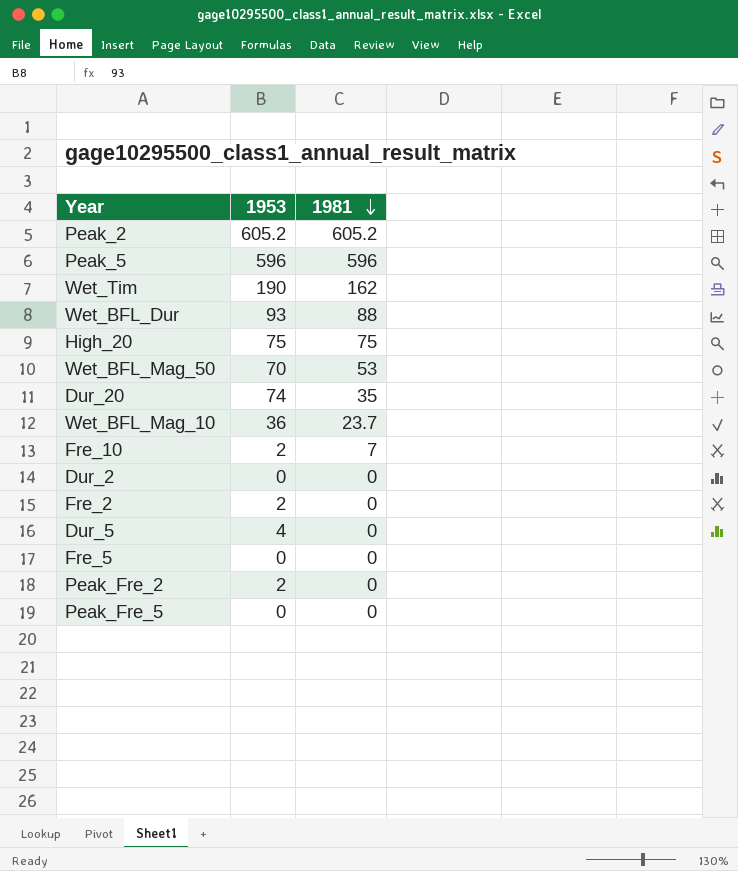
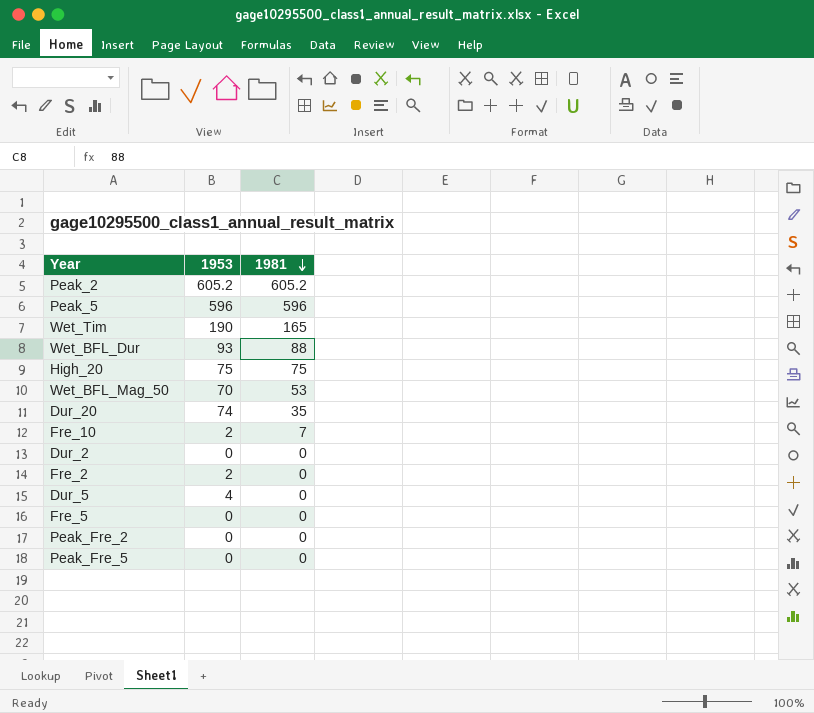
row Wet_BFL_Mag_10: 36 | 23.7 -> none
Wet_Tim | 1981: 162 -> 165
Peak_Fre_2 | 1953: 2 -> 0

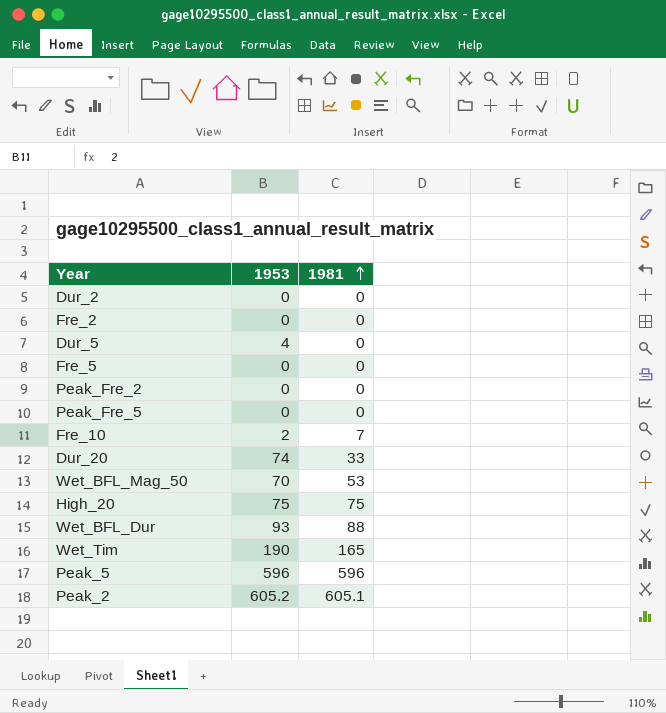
row order: 1981 descending -> 1981 ascending
Fre_2 | 1953: 2 -> 0
Dur_20 | 1981: 35 -> 33
Peak_2 | 1981: 605.2 -> 605.1

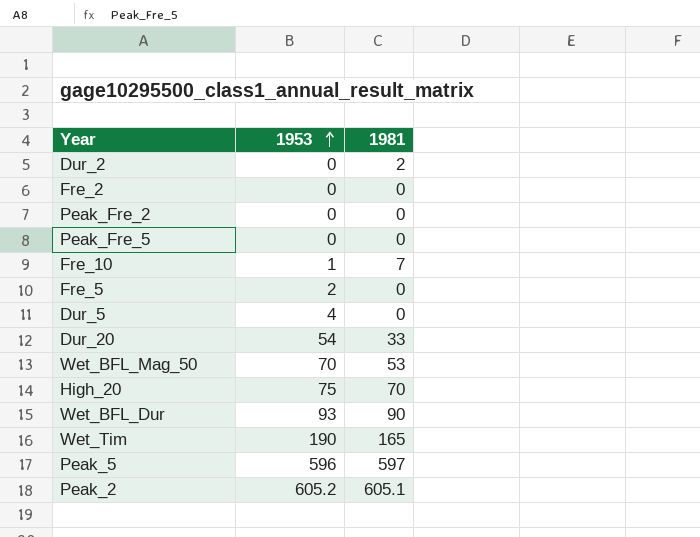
row order: 1981 ascending -> 1953 ascending
Dur_2 | 1981: 0 -> 2
Fre_10 | 1953: 2 -> 1
Fre_5 | 1953: 0 -> 2
Dur_20 | 1953: 74 -> 54
High_20 | 1981: 75 -> 70
Wet_BFL_Dur | 1981: 88 -> 90
Peak_5 | 1981: 596 -> 597

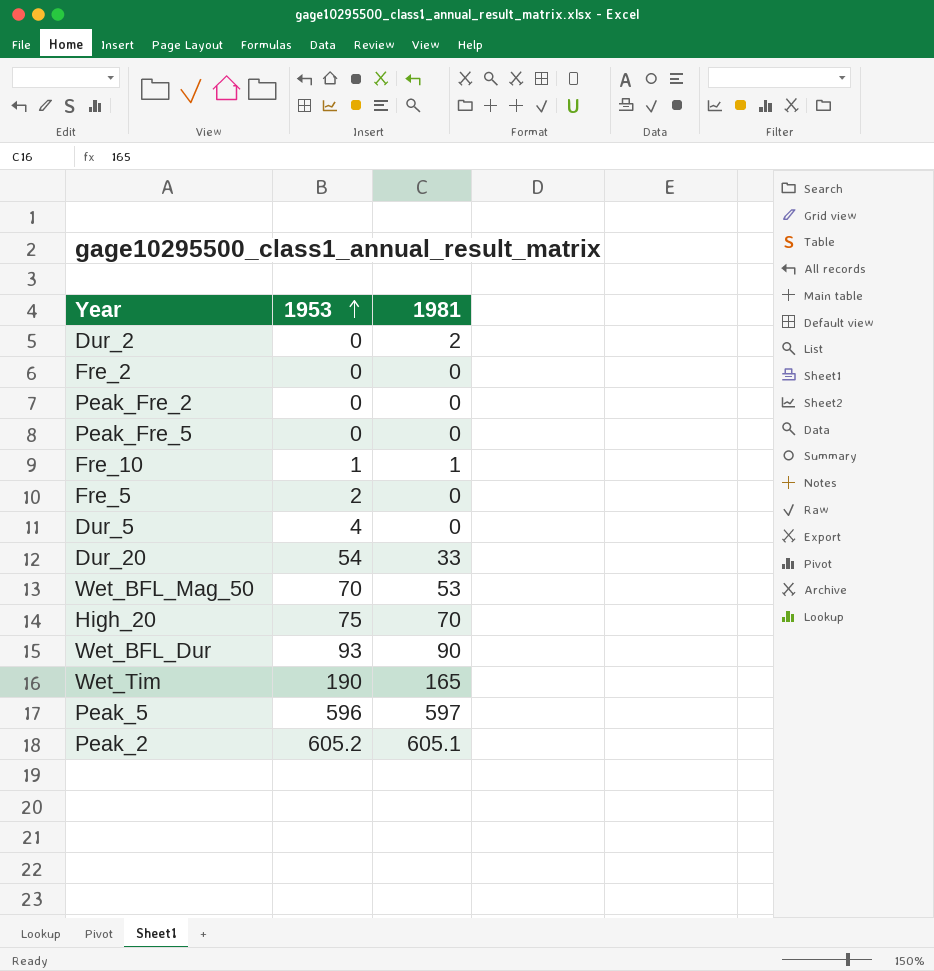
Fre_10 | 1981: 7 -> 1

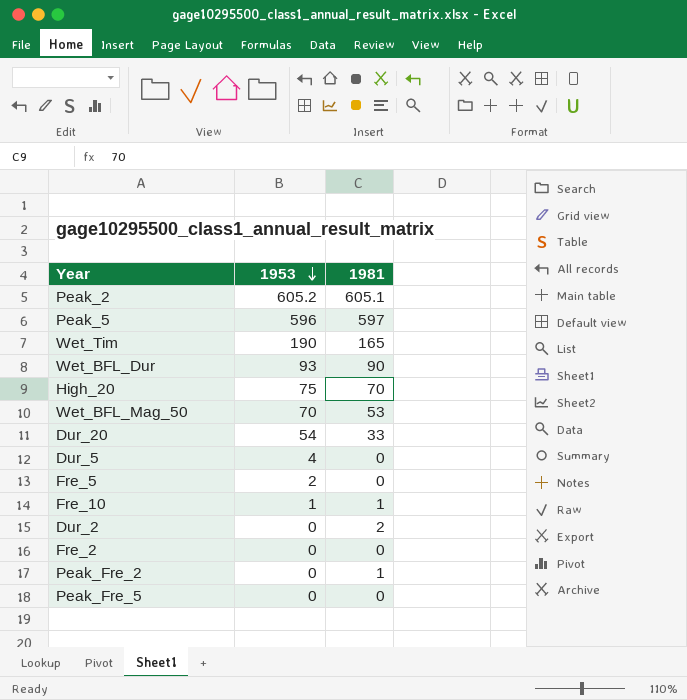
row order: 1953 ascending -> 1953 descending
Peak_Fre_2 | 1981: 0 -> 1

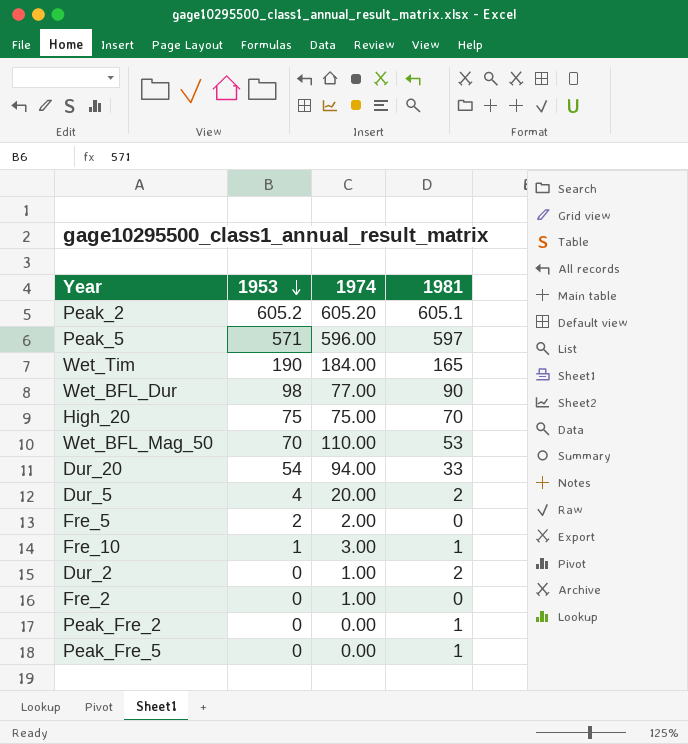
column 1974 | position: none -> 3
Peak_5 | 1953: 596 -> 571
Wet_BFL_Dur | 1953: 93 -> 98
Dur_5 | 1981: 0 -> 2
Peak_Fre_5 | 1981: 0 -> 1

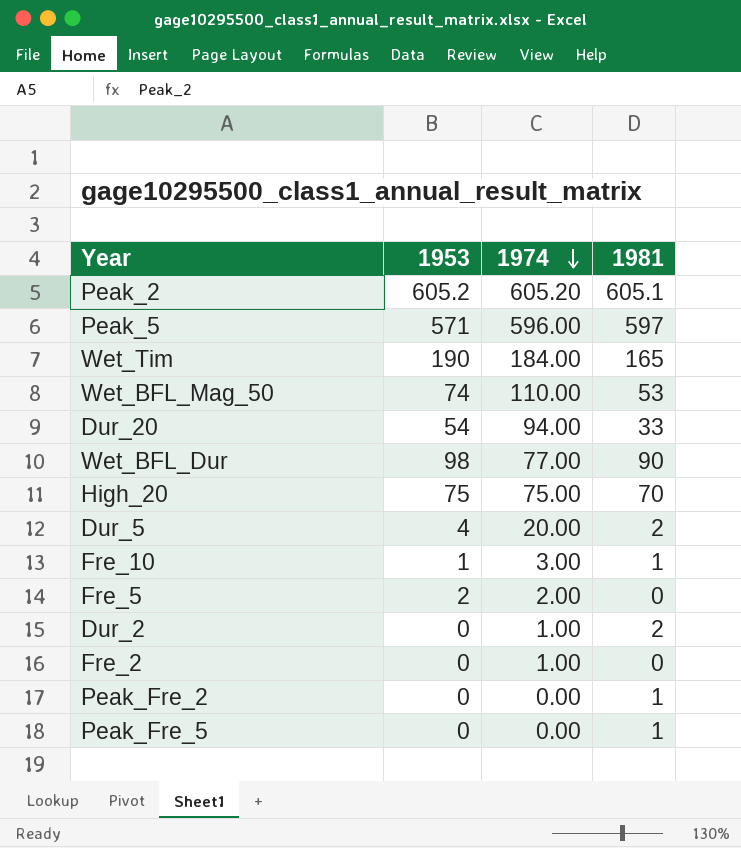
row order: 1953 descending -> 1974 descending
Wet_BFL_Mag_50 | 1953: 70 -> 74

